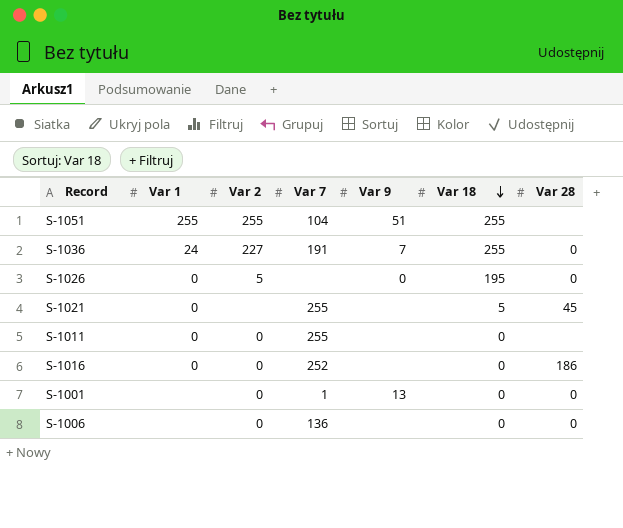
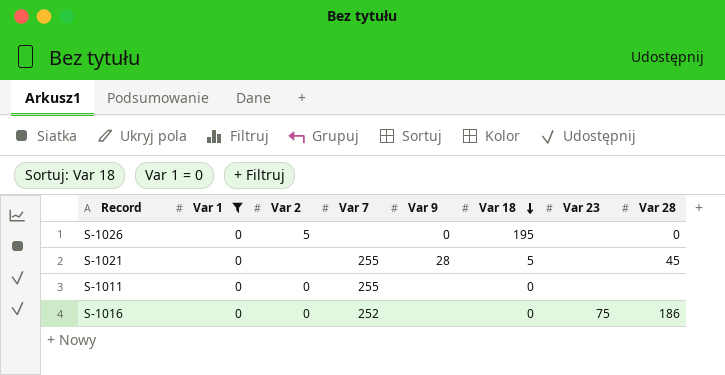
filter: none -> Var 1 = 0
column Var 23 | position: none -> 7
S-1021 | Var 9: none -> 28

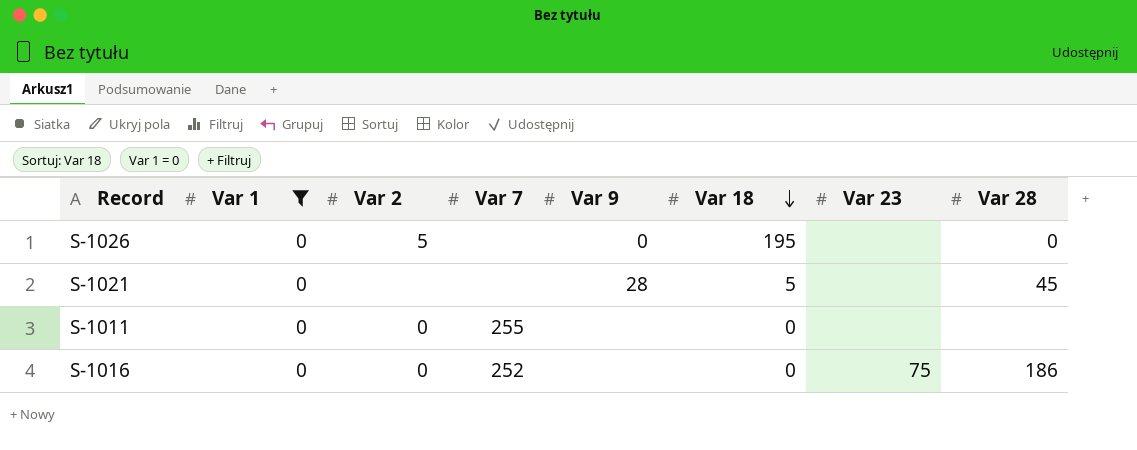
S-1021 | Var 7: 255 -> none

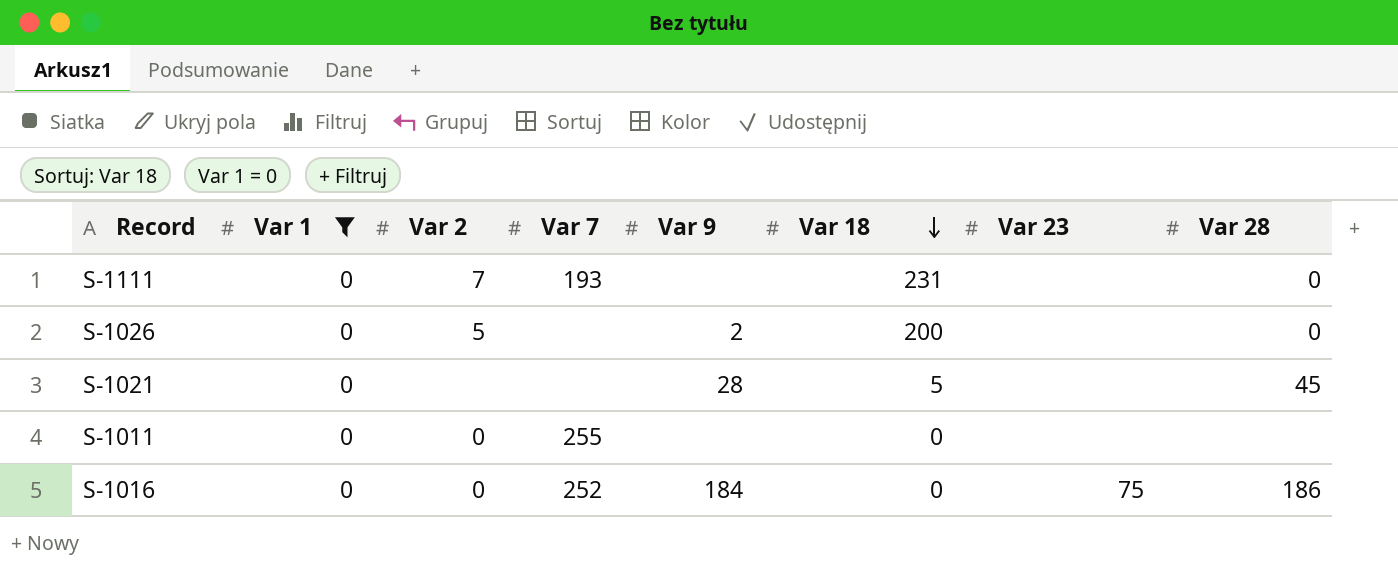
row S-1111: none -> 0 | 7 | 193 | none | 231 | none | 0
S-1026 | Var 9: 0 -> 2
S-1026 | Var 18: 195 -> 200
S-1016 | Var 9: none -> 184

